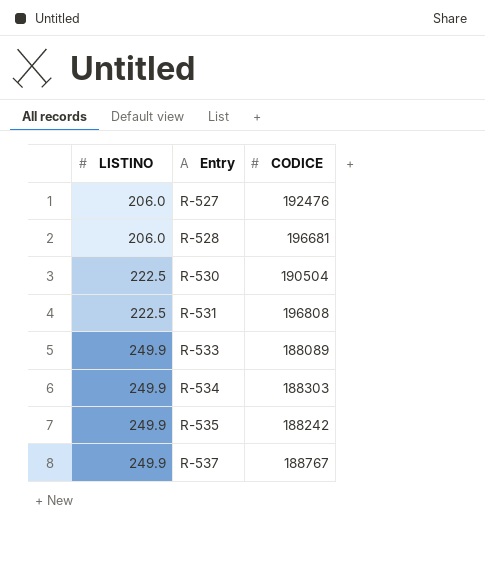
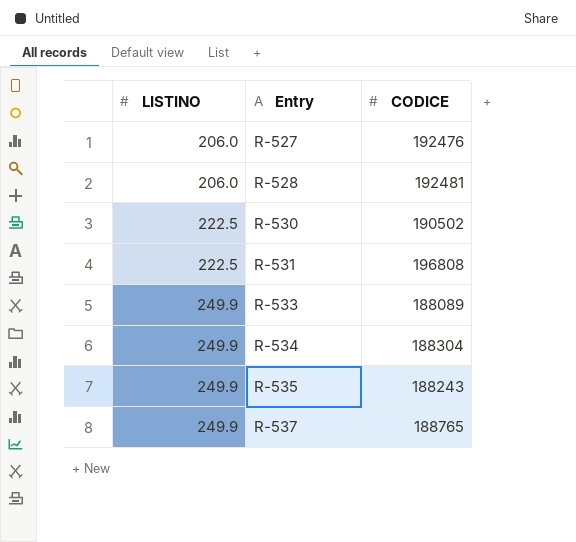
R-528 | CODICE: 196681 -> 192481
R-530 | CODICE: 190504 -> 190502
R-534 | CODICE: 188303 -> 188304
R-535 | CODICE: 188242 -> 188243
R-537 | CODICE: 188767 -> 188765

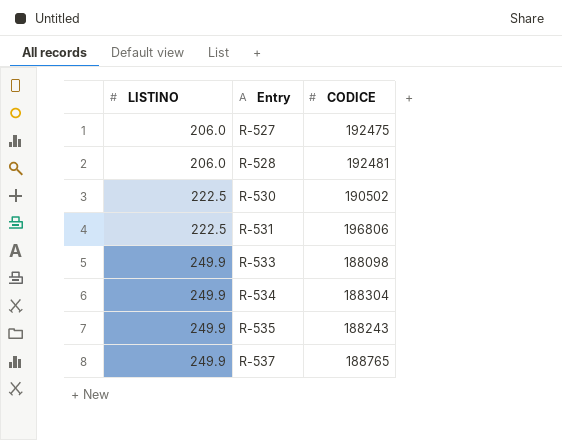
R-527 | CODICE: 192476 -> 192475
R-531 | CODICE: 196808 -> 196806
R-533 | CODICE: 188089 -> 188098

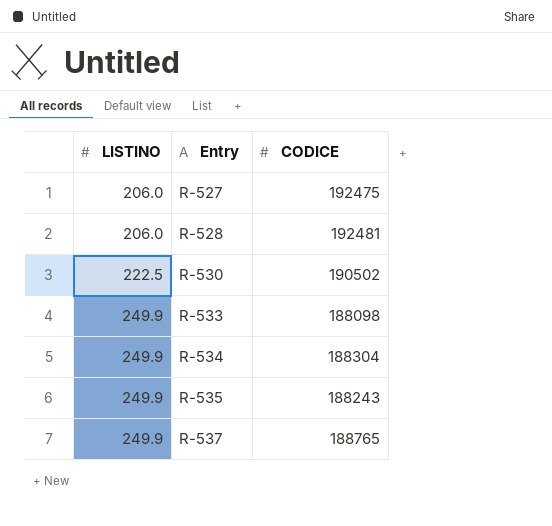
row R-531: 222.5 | 196806 -> none

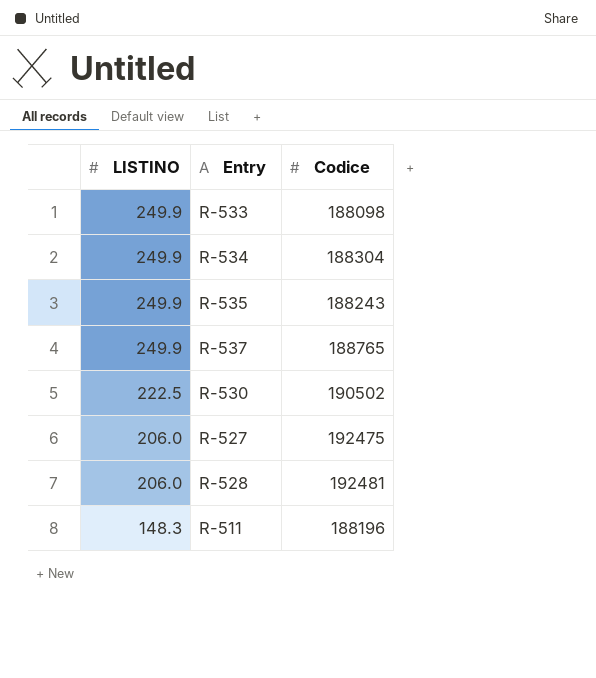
row order: LISTINO ascending -> LISTINO descending
column name: CODICE -> Codice
row R-511: none -> 148.3 | 188196

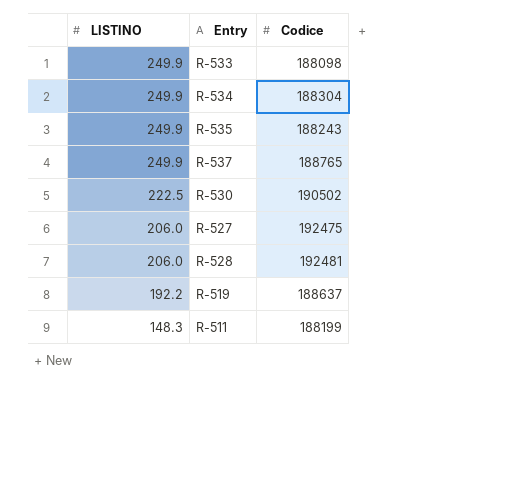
row R-519: none -> 192.2 | 188637
R-511 | Codice: 188196 -> 188199

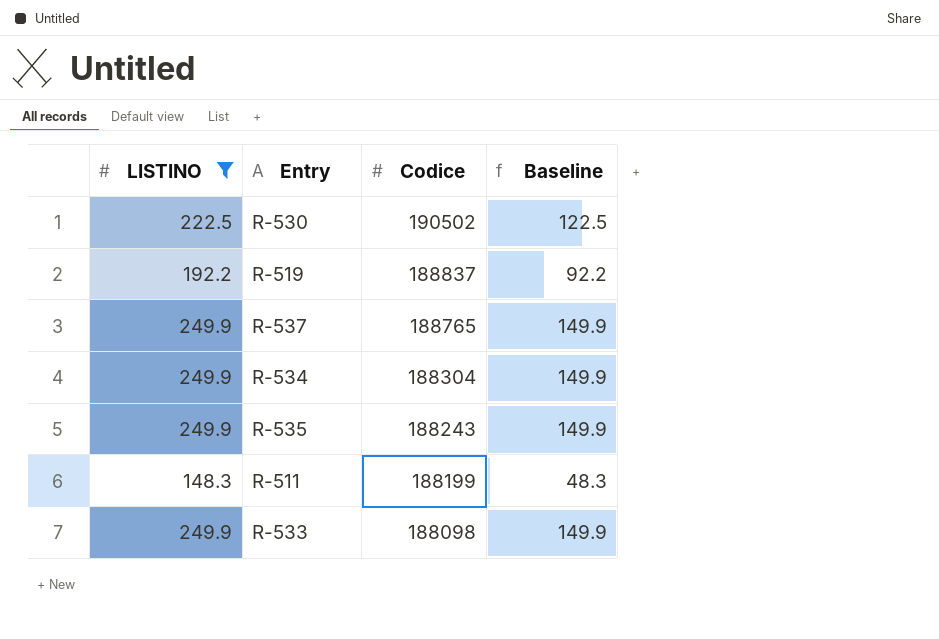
filter: none -> LISTINO != 206.0
row order: LISTINO descending -> Codice descending
column Baseline | formula: none -> [LISTINO] - 100
R-519 | Codice: 188637 -> 188837

